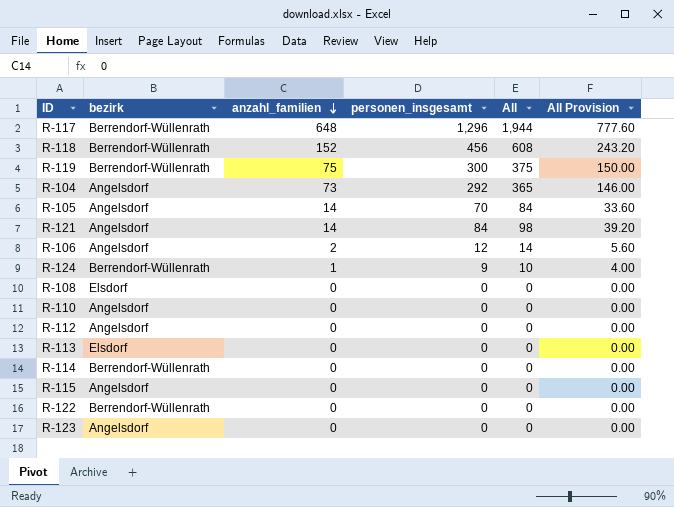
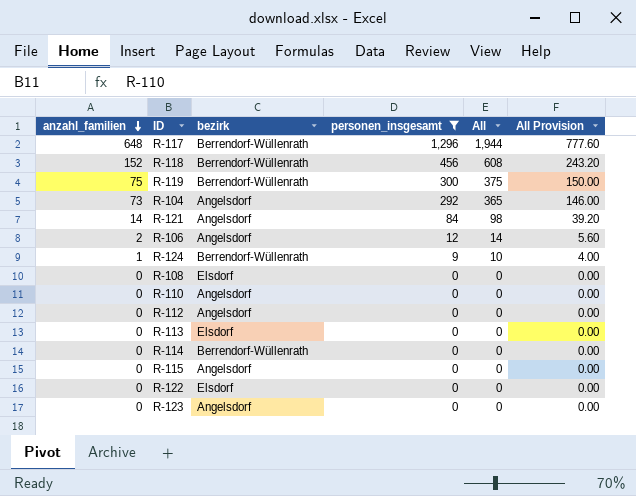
filter: none -> personen_insgesamt != 70
column anzahl_familien | position: 3 -> 1
R-122 | bezirk: Berrendorf-Wüllenrath -> Elsdorf

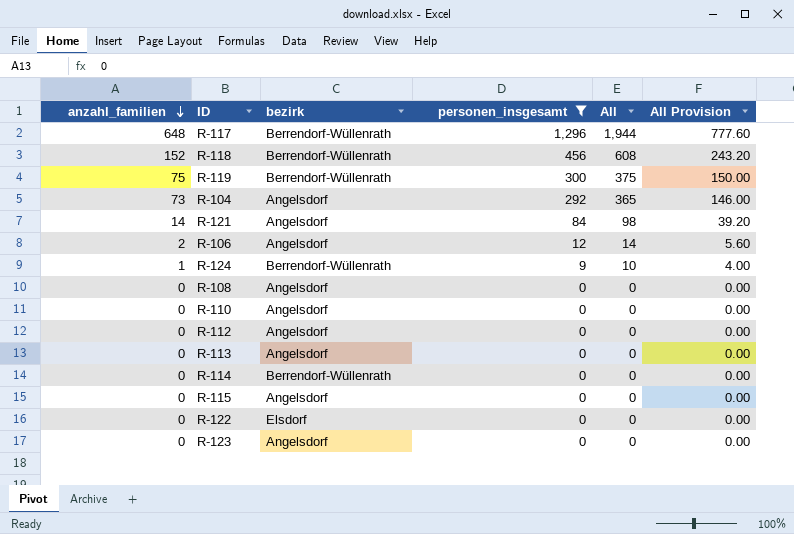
R-108 | bezirk: Elsdorf -> Angelsdorf
R-113 | bezirk: Elsdorf -> Angelsdorf

